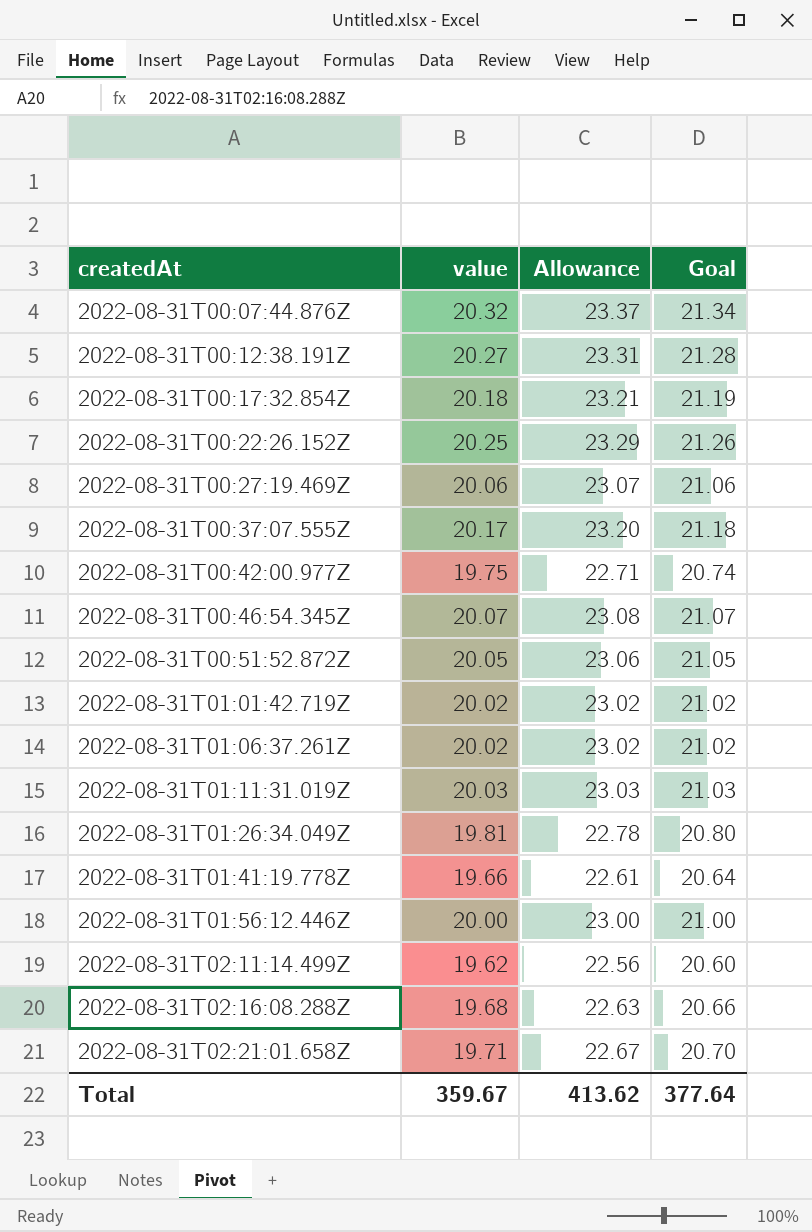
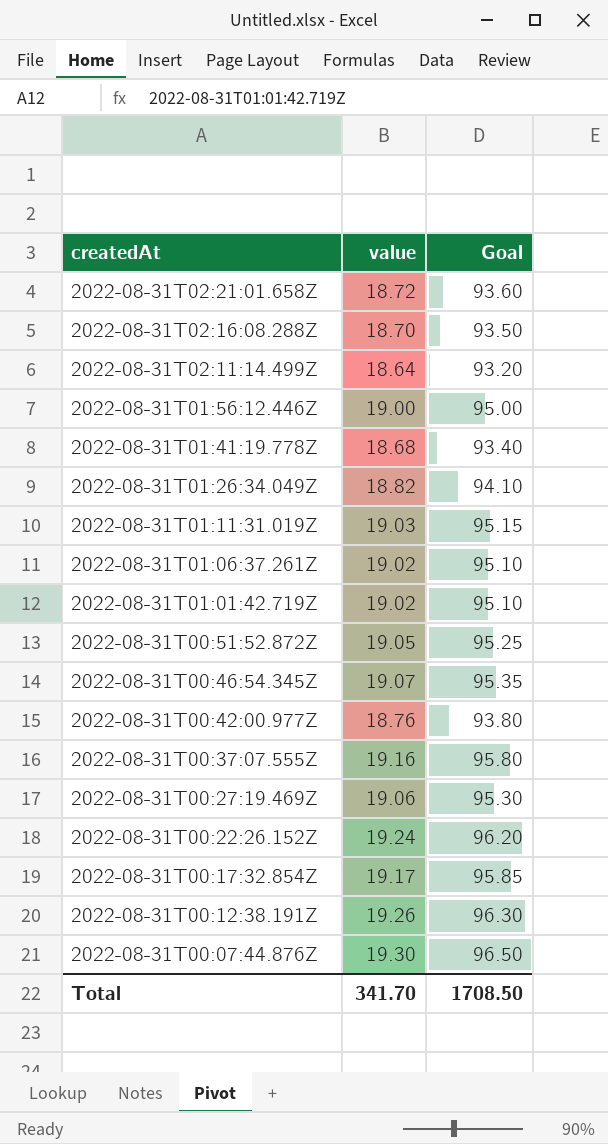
row order: createdAt ascending -> createdAt descending
column Allowance | formula: [value] * 1.15 -> none
column Goal | formula: [value] * 1.05 -> [value] * 5
2022-08-31T02:21:01.658Z | value: 19.71 -> 18.72
2022-08-31T02:16:08.288Z | value: 19.68 -> 18.70
2022-08-31T02:11:14.499Z | value: 19.62 -> 18.64
2022-08-31T01:56:12.446Z | value: 20.00 -> 19.00
2022-08-31T01:41:19.778Z | value: 19.66 -> 18.68
2022-08-31T01:26:34.049Z | value: 19.81 -> 18.82
2022-08-31T01:11:31.019Z | value: 20.03 -> 19.03
2022-08-31T01:06:37.261Z | value: 20.02 -> 19.02
2022-08-31T01:01:42.719Z | value: 20.02 -> 19.02
2022-08-31T00:51:52.872Z | value: 20.05 -> 19.05
2022-08-31T00:46:54.345Z | value: 20.07 -> 19.07
2022-08-31T00:42:00.977Z | value: 19.75 -> 18.76
2022-08-31T00:37:07.555Z | value: 20.17 -> 19.16
2022-08-31T00:27:19.469Z | value: 20.06 -> 19.06
2022-08-31T00:22:26.152Z | value: 20.25 -> 19.24
2022-08-31T00:17:32.854Z | value: 20.18 -> 19.17
2022-08-31T00:12:38.191Z | value: 20.27 -> 19.26
2022-08-31T00:07:44.876Z | value: 20.32 -> 19.30
Total | value: 359.67 -> 341.70
Total | Goal: 377.64 -> 1708.50

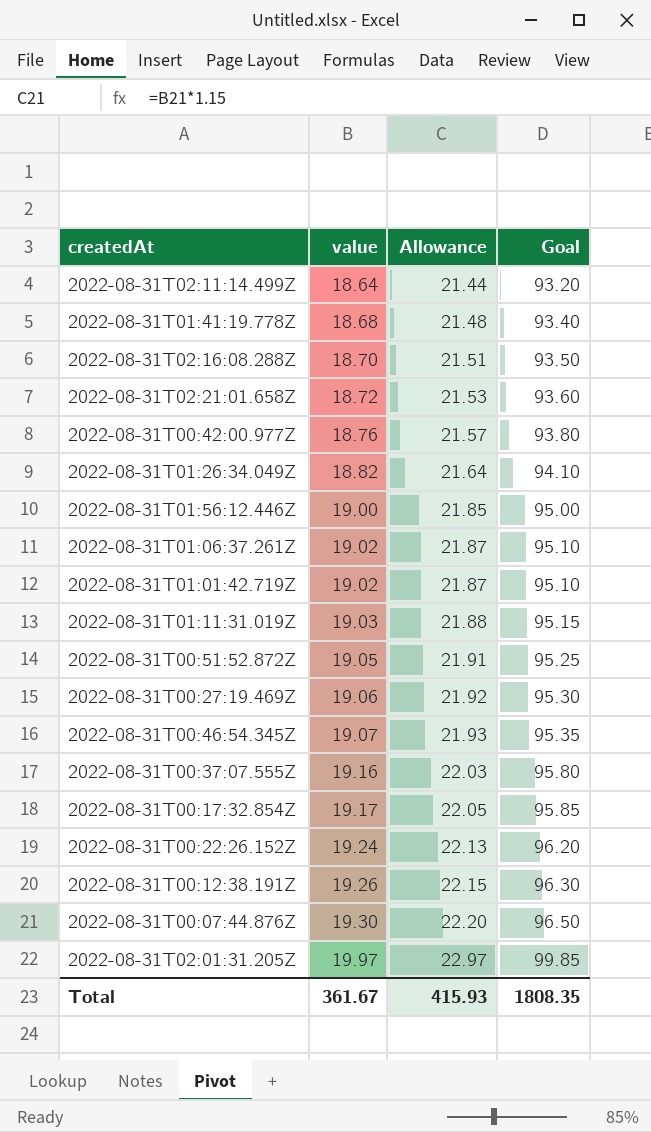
row order: createdAt descending -> value ascending
column Allowance | formula: none -> [value] * 1.15
row 2022-08-31T02:01:31.205Z: none -> 19.97 | 22.97 | 99.85
Total | value: 341.70 -> 361.67
Total | Goal: 1708.50 -> 1808.35

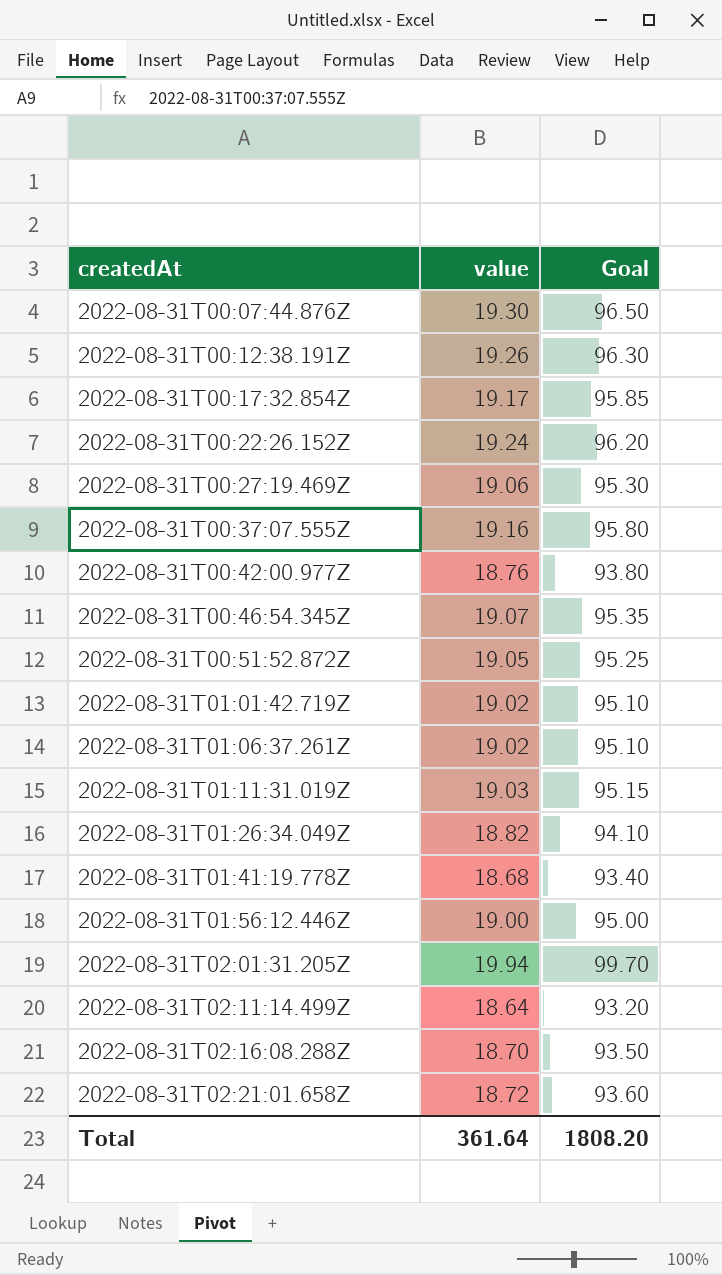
row order: value ascending -> createdAt ascending
column Allowance | formula: [value] * 1.15 -> none
2022-08-31T02:01:31.205Z | value: 19.97 -> 19.94
2022-08-31T02:01:31.205Z | Goal: 99.85 -> 99.70
Total | value: 361.67 -> 361.64
Total | Goal: 1808.35 -> 1808.20

